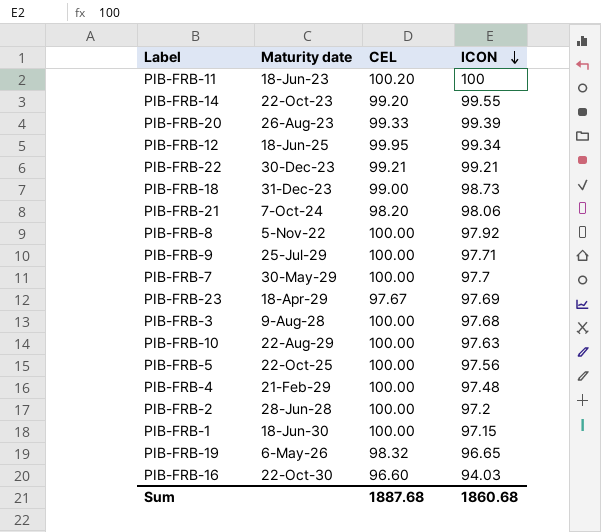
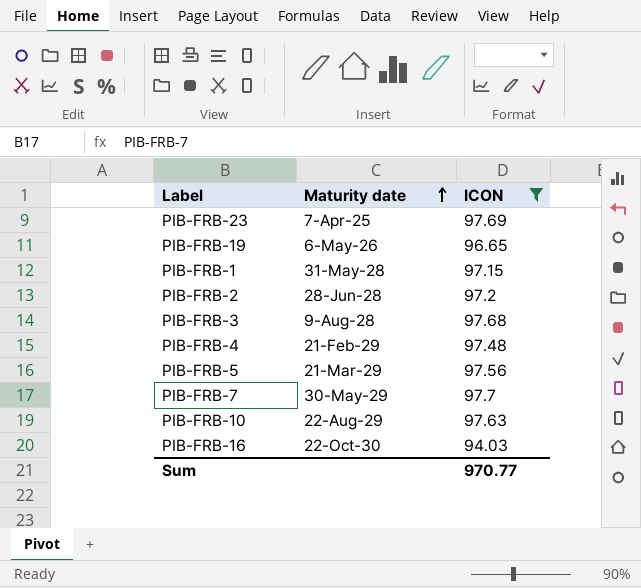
filter: none -> ICON <= 97.7
row order: ICON descending -> Maturity date ascending
column CEL | position: 3 -> none
PIB-FRB-23 | Maturity date: 18-Apr-29 -> 7-Apr-25
PIB-FRB-1 | Maturity date: 18-Jun-30 -> 31-May-28
PIB-FRB-5 | Maturity date: 22-Oct-25 -> 21-Mar-29
Sum | ICON: 1860.68 -> 970.77

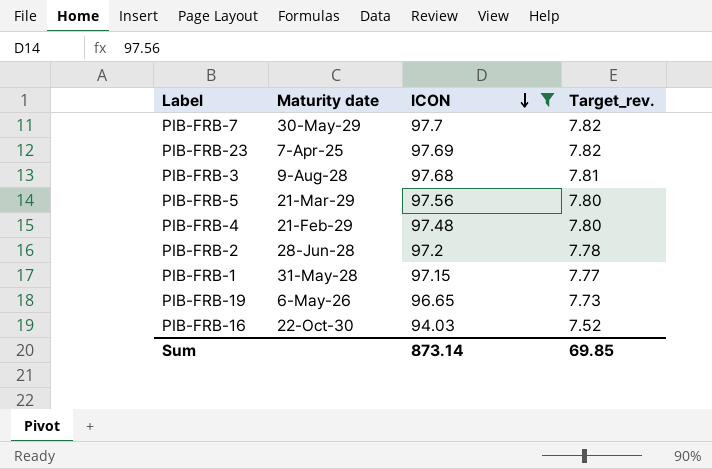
row order: Maturity date ascending -> ICON descending
column Target_rev. | formula: none -> [ICON] * 0.08
row PIB-FRB-10: 22-Aug-29 | 97.63 -> none
Sum | ICON: 970.77 -> 873.14

